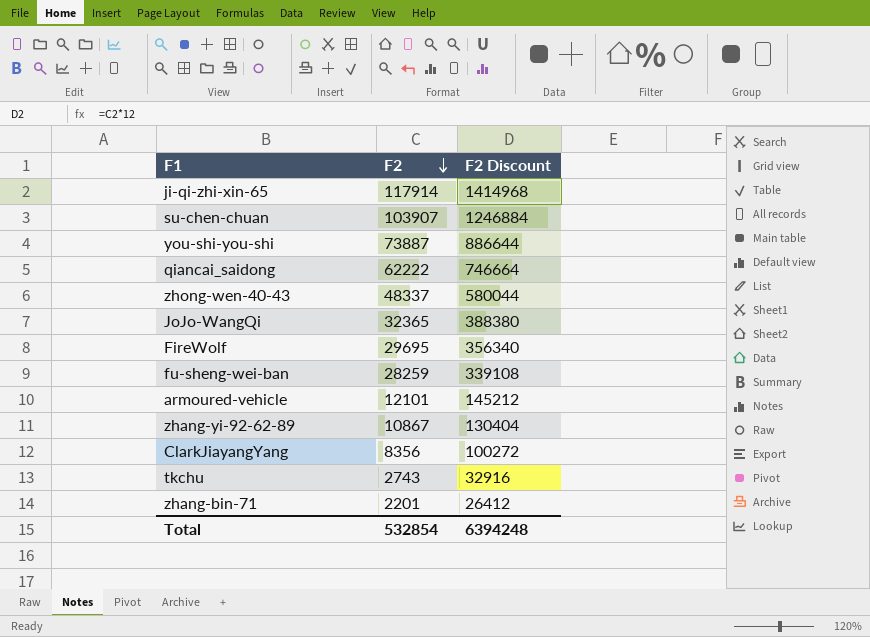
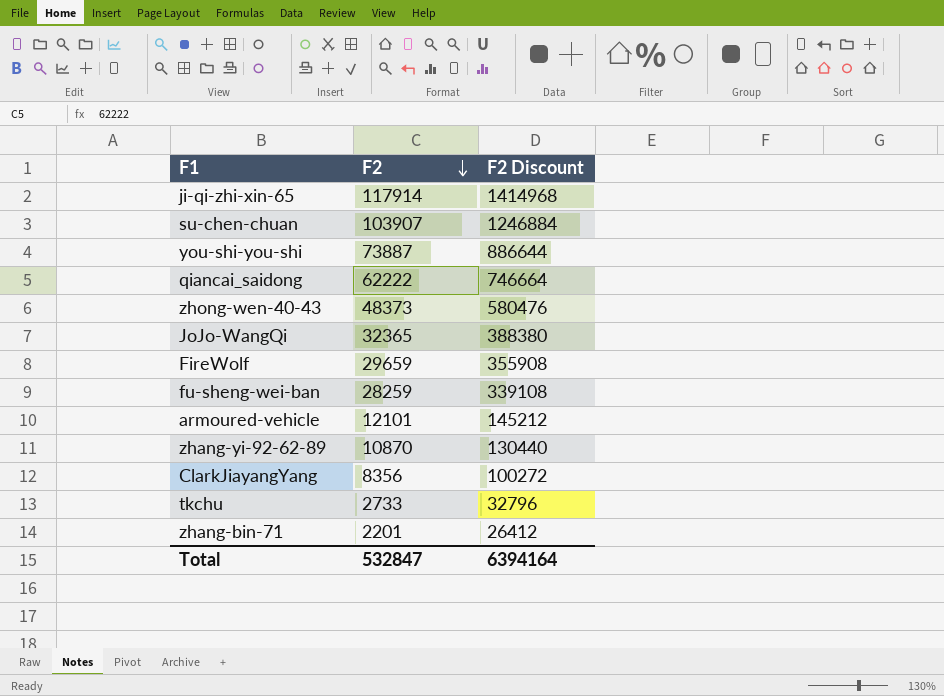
zhong-wen-40-43 | F2: 48337 -> 48373
zhong-wen-40-43 | F2 Discount: 580044 -> 580476
FireWolf | F2: 29695 -> 29659
FireWolf | F2 Discount: 356340 -> 355908
zhang-yi-92-62-89 | F2: 10867 -> 10870
zhang-yi-92-62-89 | F2 Discount: 130404 -> 130440
tkchu | F2: 2743 -> 2733
tkchu | F2 Discount: 32916 -> 32796
Total | F2: 532854 -> 532847
Total | F2 Discount: 6394248 -> 6394164

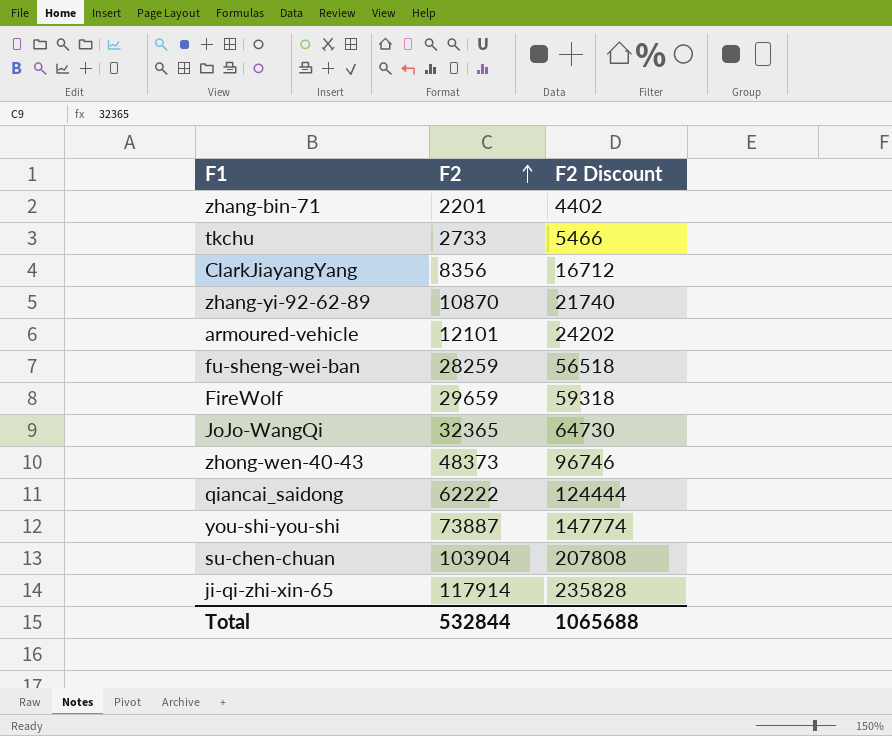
row order: F2 descending -> F2 ascending
column F2 Discount | formula: [F2] * 12 -> [F2] * 2
su-chen-chuan | F2: 103907 -> 103904
Total | F2: 532847 -> 532844
Total | F2 Discount: 6394164 -> 1065688

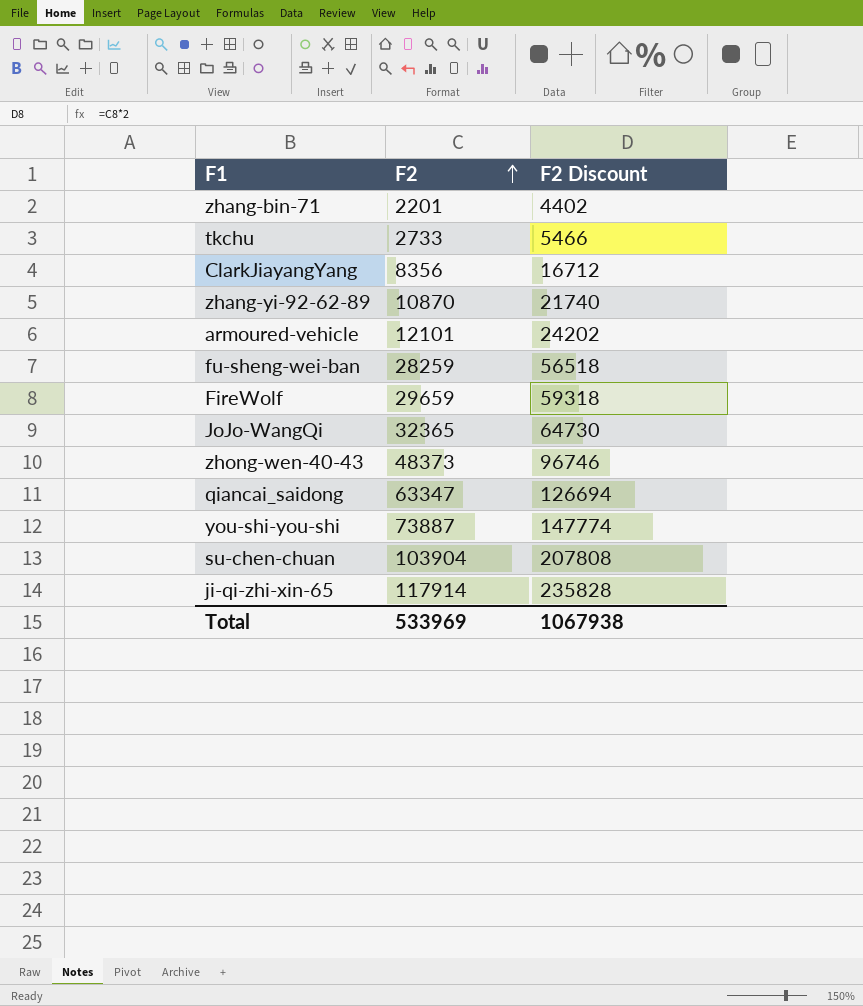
qiancai_saidong | F2: 62222 -> 63347
qiancai_saidong | F2 Discount: 124444 -> 126694
Total | F2: 532844 -> 533969
Total | F2 Discount: 1065688 -> 1067938

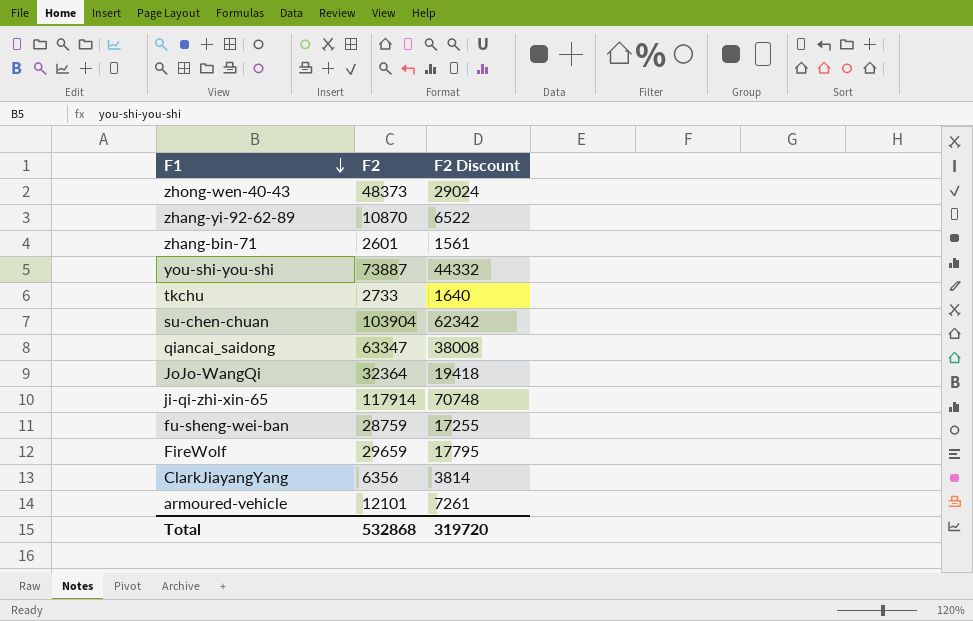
row order: F2 ascending -> F1 descending
column F2 Discount | formula: [F2] * 2 -> [F2] * 0.6
zhang-bin-71 | F2: 2201 -> 2601
JoJo-WangQi | F2: 32365 -> 32364
fu-sheng-wei-ban | F2: 28259 -> 28759
ClarkJiayangYang | F2: 8356 -> 6356
Total | F2: 533969 -> 532868
Total | F2 Discount: 1067938 -> 319720

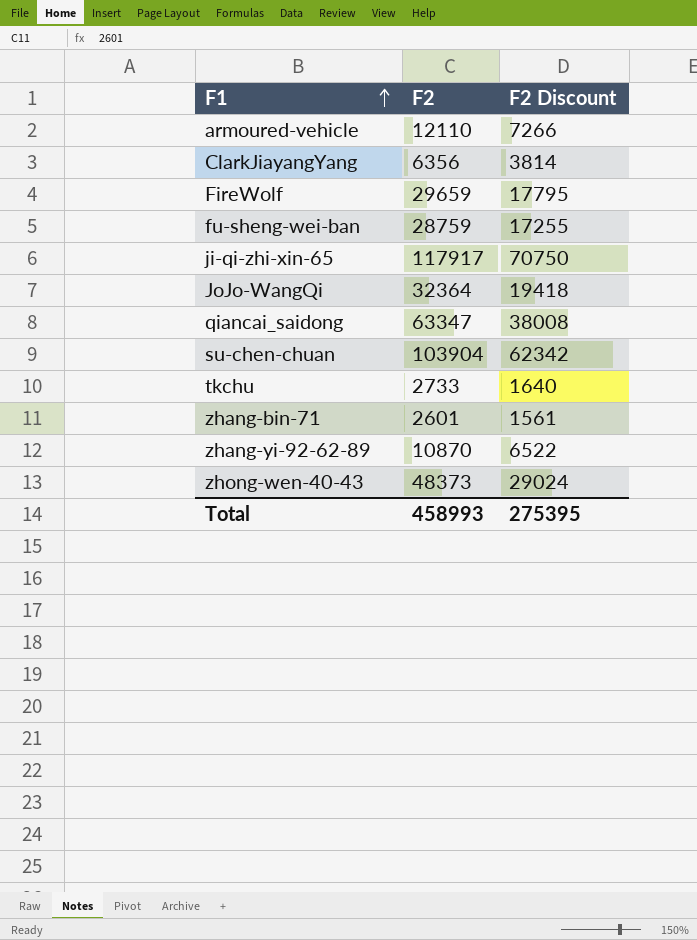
row order: F1 descending -> F1 ascending
row you-shi-you-shi: 73887 | 44332 -> none
armoured-vehicle | F2: 12101 -> 12110
armoured-vehicle | F2 Discount: 7261 -> 7266
ji-qi-zhi-xin-65 | F2: 117914 -> 117917
ji-qi-zhi-xin-65 | F2 Discount: 70748 -> 70750
Total | F2: 532868 -> 458993
Total | F2 Discount: 319720 -> 275395

